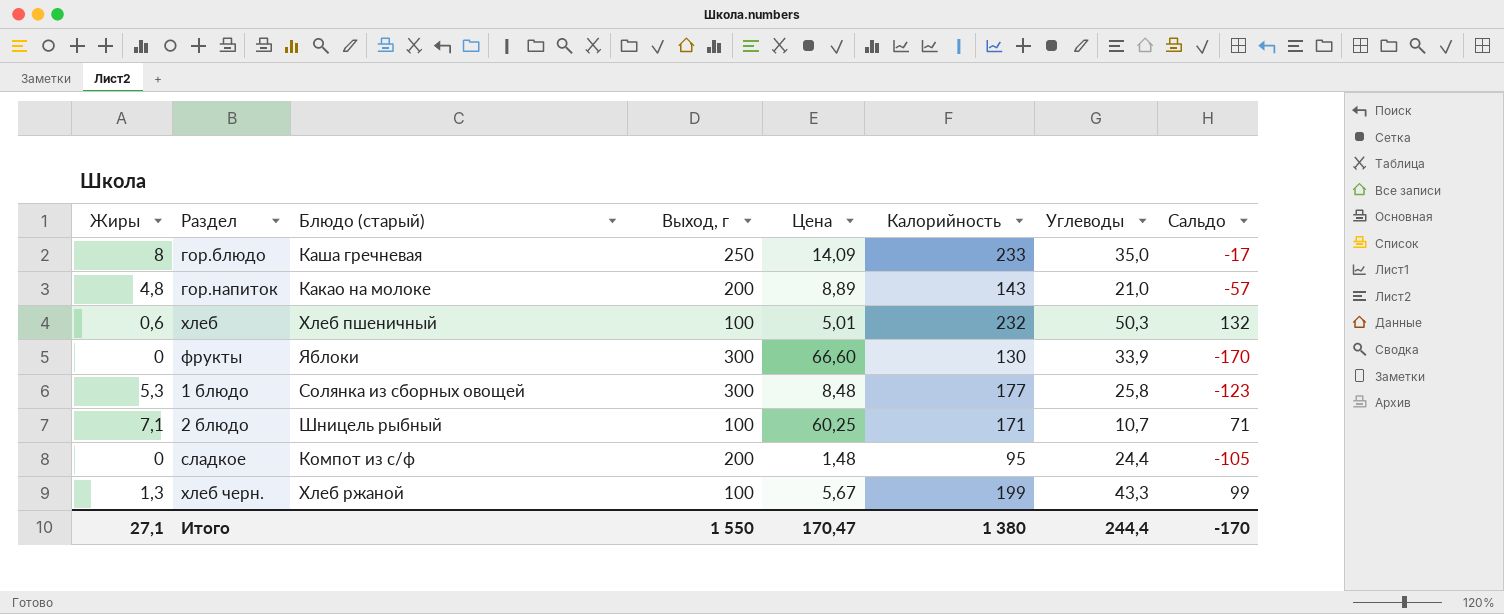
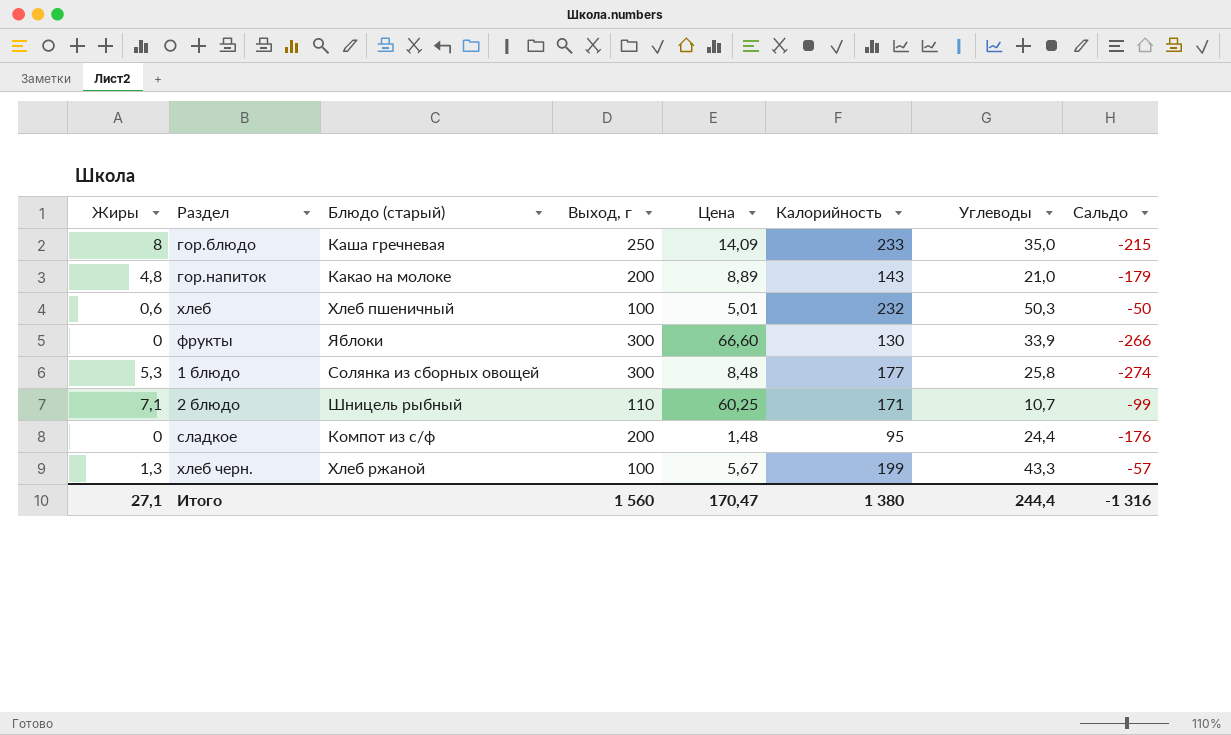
column Сальдо | formula: [Калорийность] - [Выход, г] -> [Углеводы] - [Выход, г]
2 блюдо | Выход, г: 100 -> 110
Итого | Выход, г: 1 550 -> 1 560
Итого | Сальдо: -170 -> -1 316

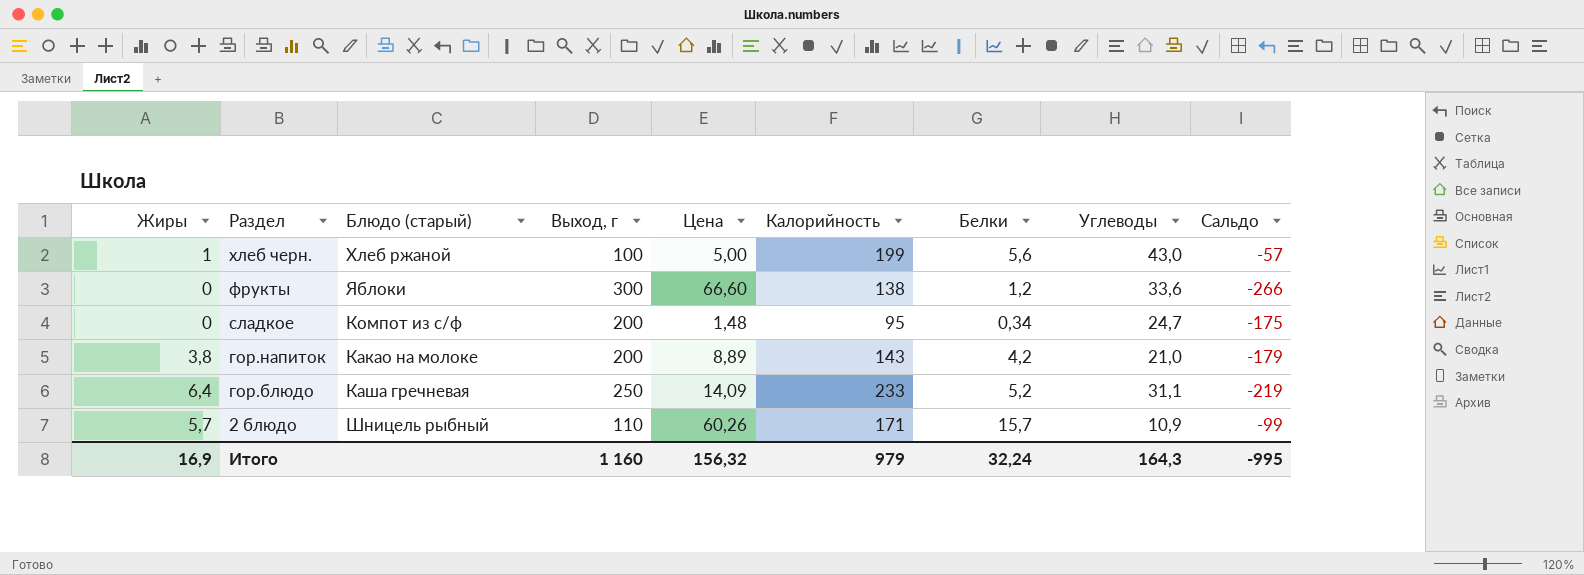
row order: none -> Раздел descending
column Белки | position: none -> 7
row хлеб: 0,6 | Хлеб пшеничный | 100 | 5,01 | 232 | 50,3 | -50 -> none
row 1 блюдо: 5,3 | Солянка из сборных овощей | 300 | 8,48 | 177 | 25,8 | -274 -> none
хлеб черн. | Жиры: 1,3 -> 1
хлеб черн. | Цена: 5,67 -> 5,00
хлеб черн. | Углеводы: 43,3 -> 43,0
фрукты | Калорийность: 130 -> 138
фрукты | Углеводы: 33,9 -> 33,6
сладкое | Углеводы: 24,4 -> 24,7
сладкое | Сальдо: -176 -> -175
гор.напиток | Жиры: 4,8 -> 3,8
гор.блюдо | Жиры: 8 -> 6,4
гор.блюдо | Углеводы: 35,0 -> 31,1
гор.блюдо | Сальдо: -215 -> -219
2 блюдо | Жиры: 7,1 -> 5,7
2 блюдо | Цена: 60,25 -> 60,26
2 блюдо | Углеводы: 10,7 -> 10,9
Итого | Жиры: 27,1 -> 16,9
Итого | Выход, г: 1 560 -> 1 160
Итого | Цена: 170,47 -> 156,32
Итого | Калорийность: 1 380 -> 979
Итого | Углеводы: 244,4 -> 164,3
Итого | Сальдо: -1 316 -> -995

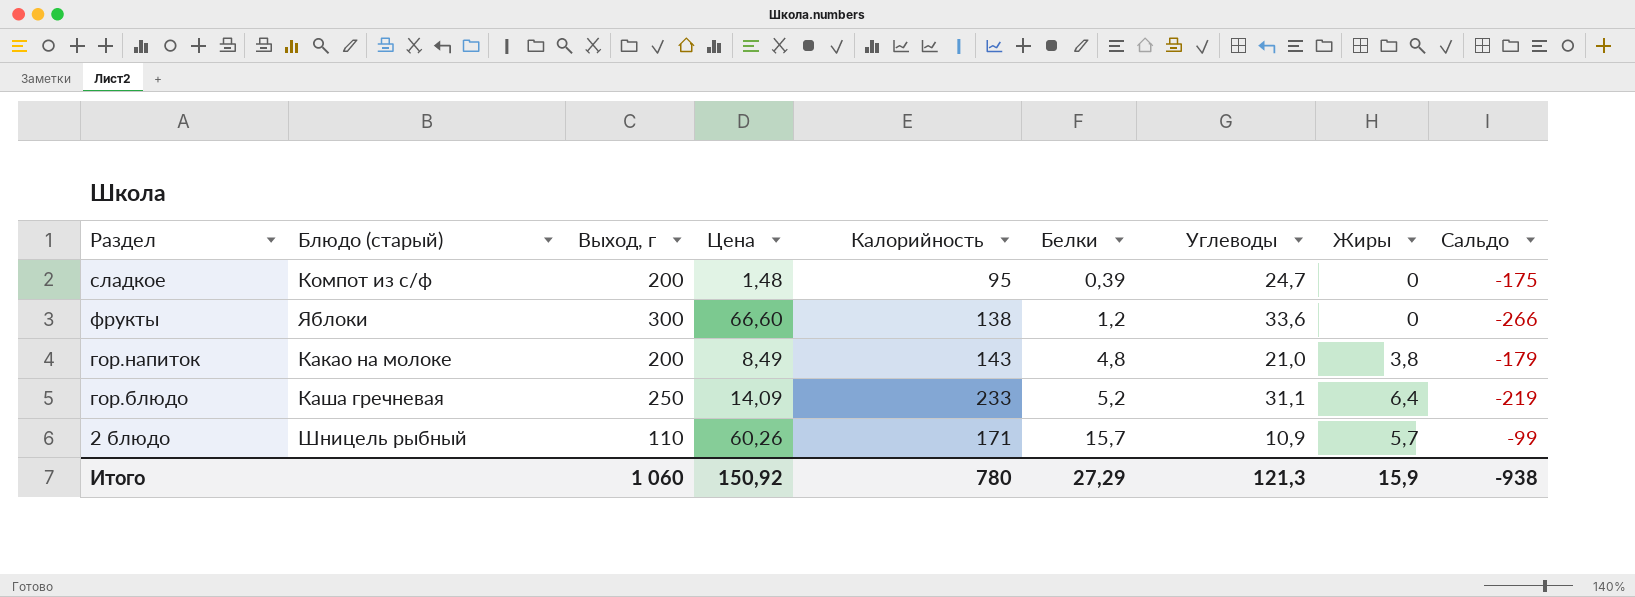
row order: Раздел descending -> Белки ascending
column Жиры | position: 1 -> 8
row хлеб черн.: 1 | Хлеб ржаной | 100 | 5,00 | 199 | 5,6 | 43,0 | -57 -> none
сладкое | Белки: 0,34 -> 0,39
гор.напиток | Цена: 8,89 -> 8,49
гор.напиток | Белки: 4,2 -> 4,8
Итого | Выход, г: 1 160 -> 1 060
Итого | Цена: 156,32 -> 150,92
Итого | Калорийность: 979 -> 780
Итого | Белки: 32,24 -> 27,29
Итого | Углеводы: 164,3 -> 121,3
Итого | Жиры: 16,9 -> 15,9
Итого | Сальдо: -995 -> -938

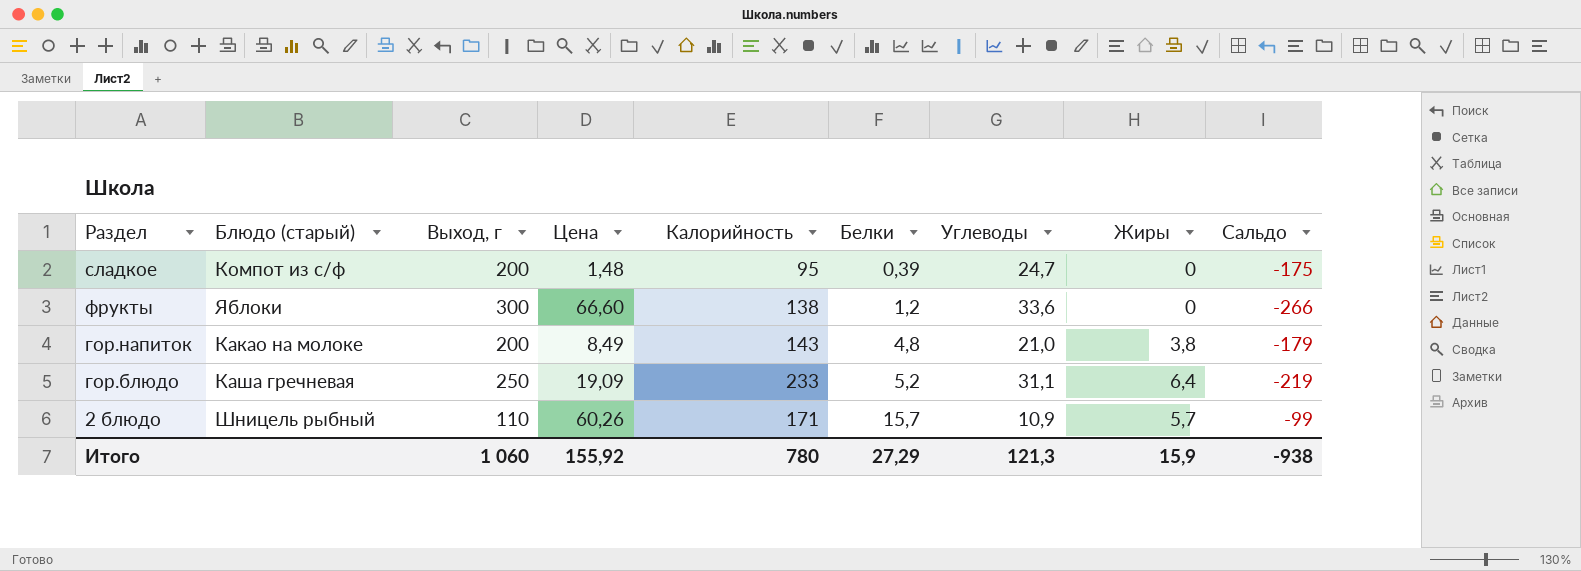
гор.блюдо | Цена: 14,09 -> 19,09
Итого | Цена: 150,92 -> 155,92

